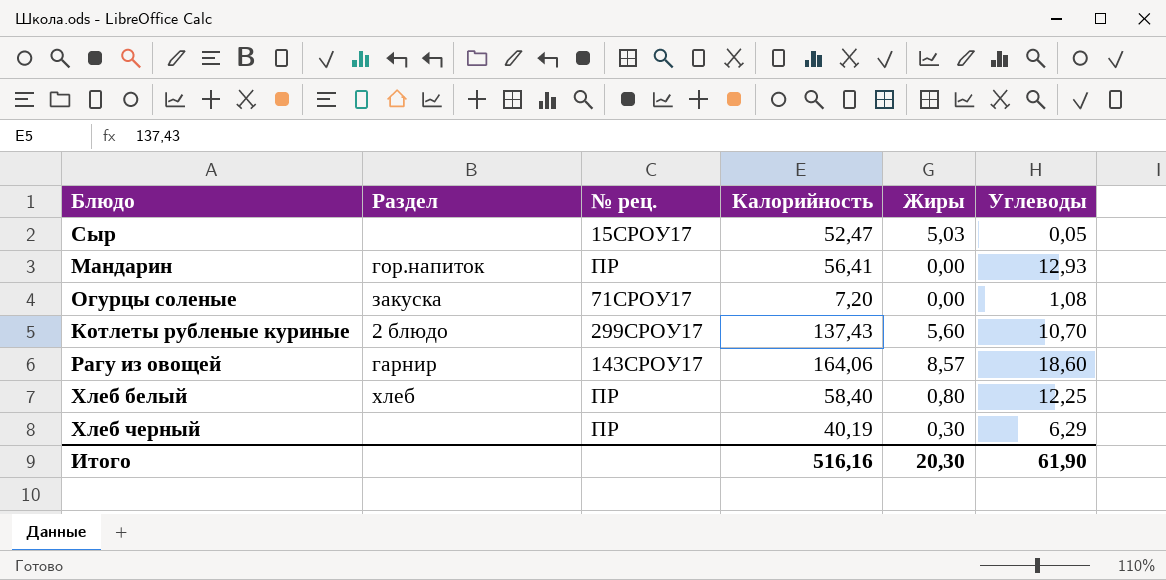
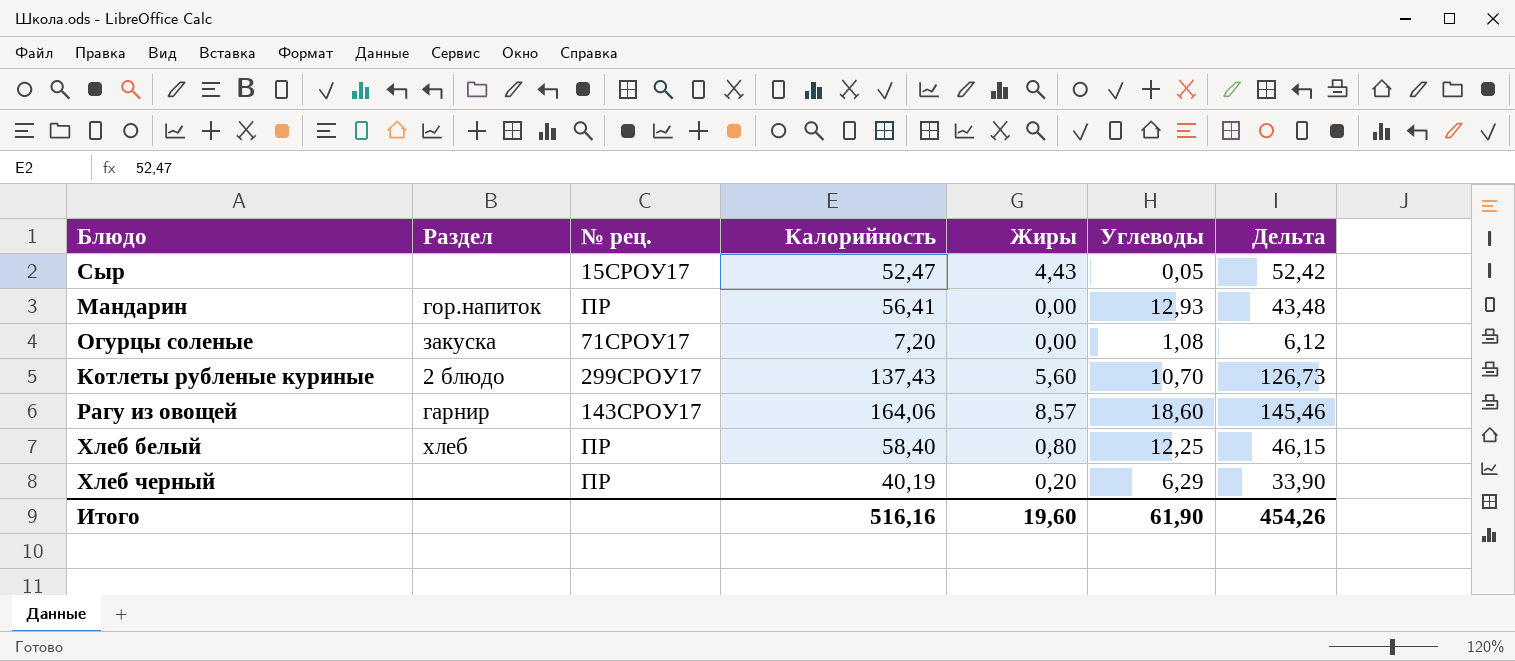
column Дельта | formula: none -> [Калорийность] - [Углеводы]
Сыр | Жиры: 5,03 -> 4,43
Хлеб черный | Жиры: 0,30 -> 0,20
Итого | Жиры: 20,30 -> 19,60

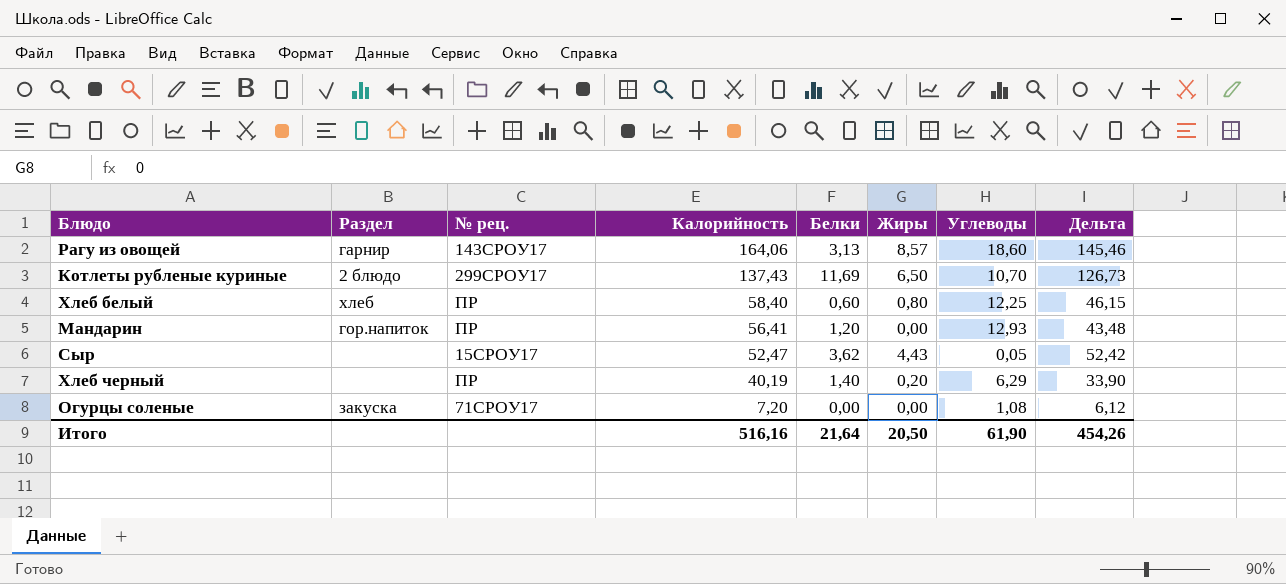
row order: none -> Калорийность descending
column Белки | position: none -> 5
Котлеты рубленые куриные | Жиры: 5,60 -> 6,50
Итого | Жиры: 19,60 -> 20,50

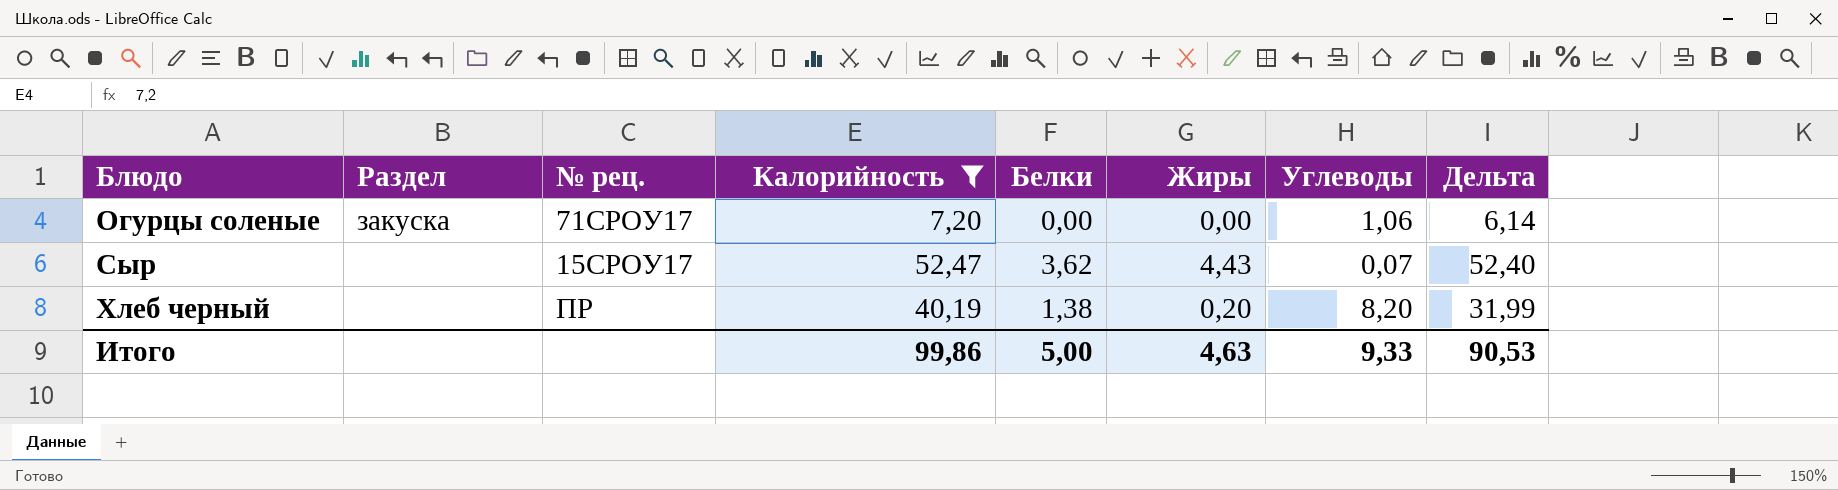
filter: none -> Калорийность <= 52,47
row order: Калорийность descending -> Блюдо ascending
Огурцы соленые | Углеводы: 1,08 -> 1,06
Огурцы соленые | Дельта: 6,12 -> 6,14
Сыр | Углеводы: 0,05 -> 0,07
Сыр | Дельта: 52,42 -> 52,40
Хлеб черный | Белки: 1,40 -> 1,38
Хлеб черный | Углеводы: 6,29 -> 8,20
Хлеб черный | Дельта: 33,90 -> 31,99
Итого | Калорийность: 516,16 -> 99,86
Итого | Белки: 21,64 -> 5,00
Итого | Жиры: 20,50 -> 4,63
Итого | Углеводы: 61,90 -> 9,33
Итого | Дельта: 454,26 -> 90,53

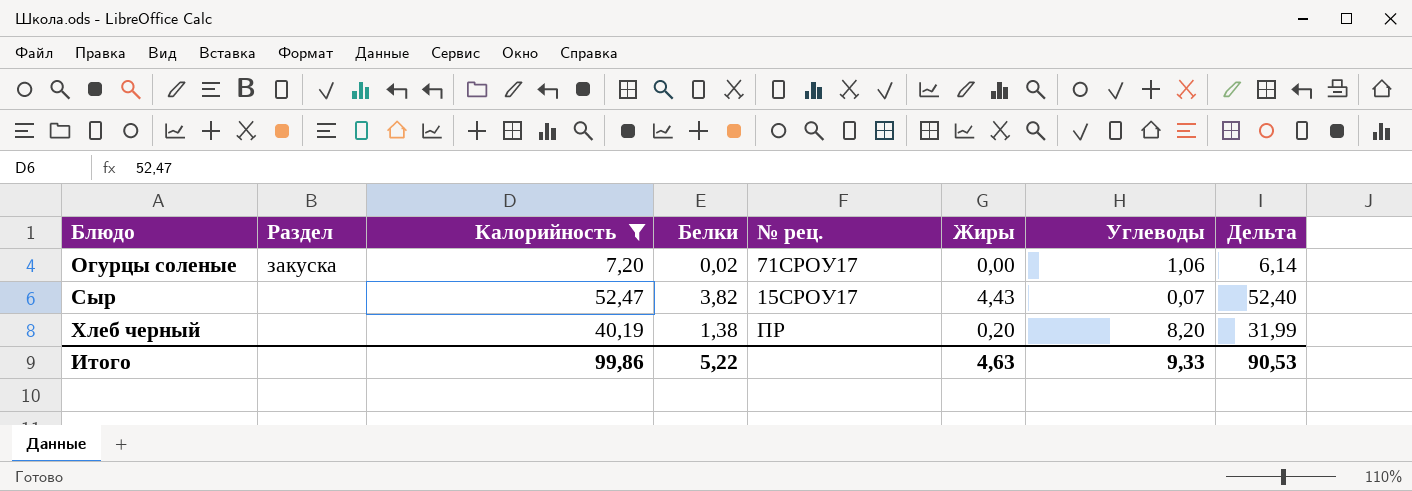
column № рец. | position: 3 -> 5
Огурцы соленые | Белки: 0,00 -> 0,02
Сыр | Белки: 3,62 -> 3,82
Итого | Белки: 5,00 -> 5,22

